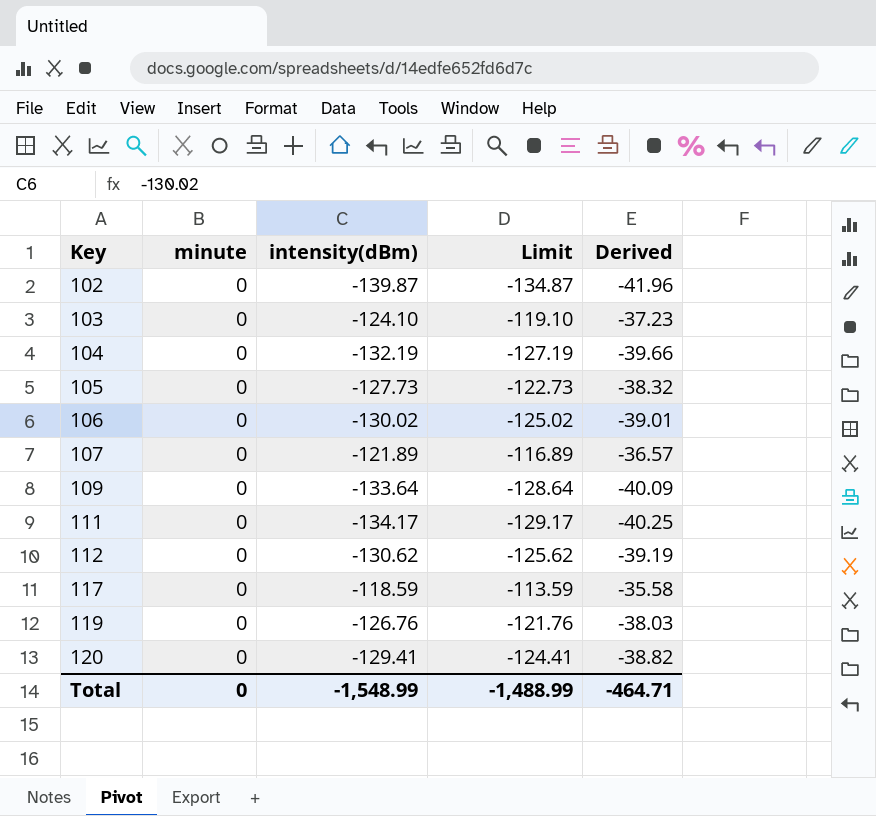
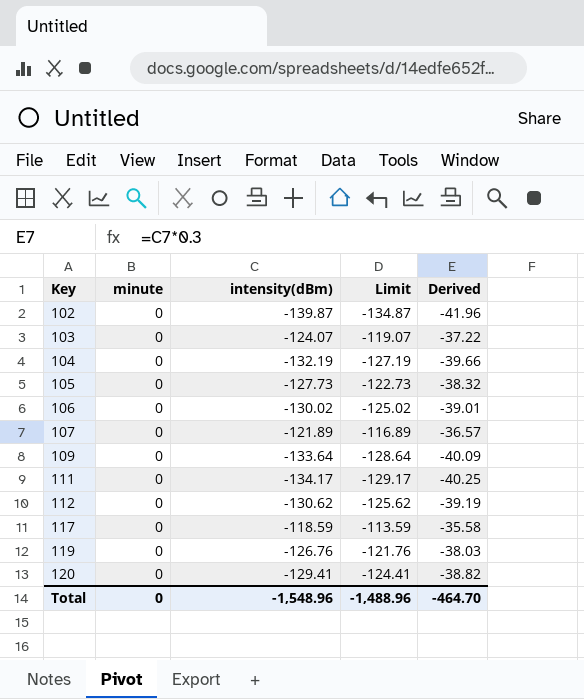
103 | intensity(dBm): -124.10 -> -124.07
103 | Limit: -119.10 -> -119.07
103 | Derived: -37.23 -> -37.22
Total | intensity(dBm): -1,548.99 -> -1,548.96
Total | Limit: -1,488.99 -> -1,488.96
Total | Derived: -464.71 -> -464.70

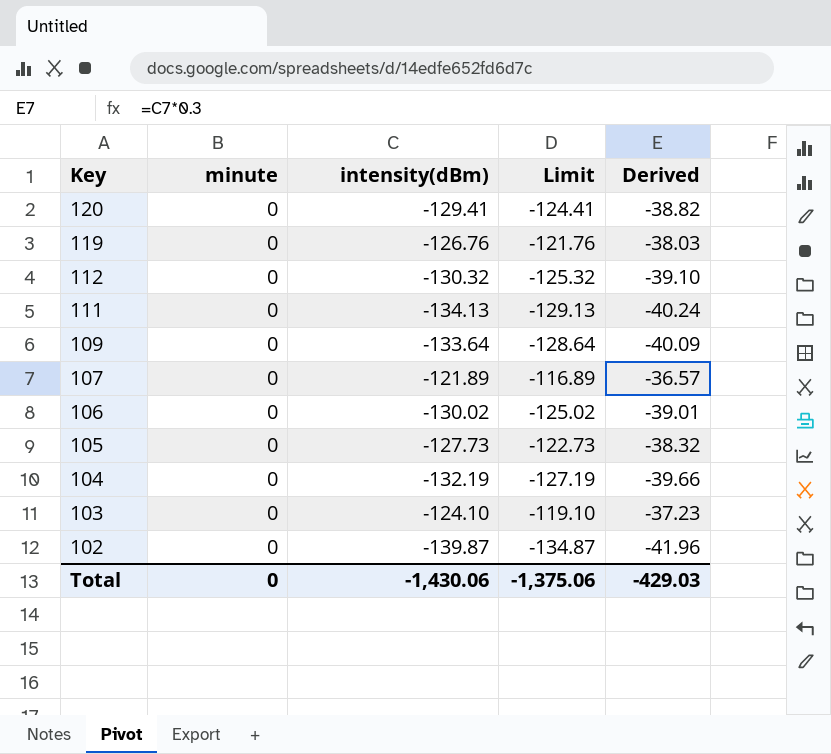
row order: Key ascending -> Key descending
row 117: 0 | -118.59 | -113.59 | -35.58 -> none
112 | intensity(dBm): -130.62 -> -130.32
112 | Limit: -125.62 -> -125.32
112 | Derived: -39.19 -> -39.10
111 | intensity(dBm): -134.17 -> -134.13
111 | Limit: -129.17 -> -129.13
111 | Derived: -40.25 -> -40.24
103 | intensity(dBm): -124.07 -> -124.10
103 | Limit: -119.07 -> -119.10
103 | Derived: -37.22 -> -37.23
Total | intensity(dBm): -1,548.96 -> -1,430.06
Total | Limit: -1,488.96 -> -1,375.06
Total | Derived: -464.70 -> -429.03

